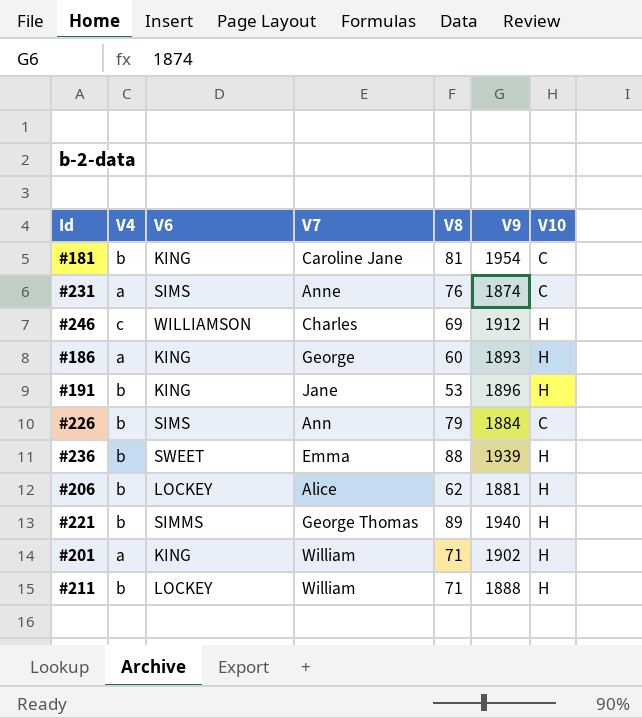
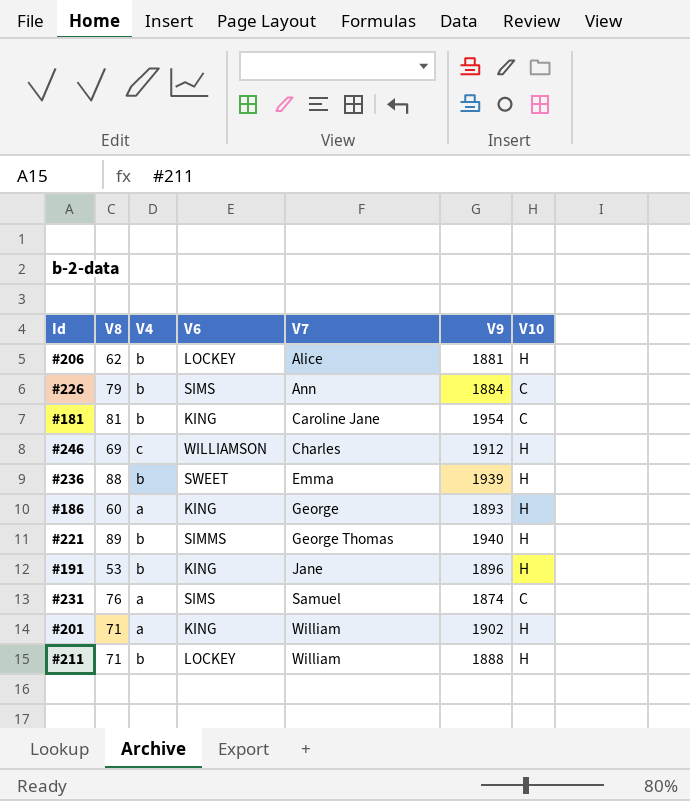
row order: none -> V7 ascending
column V8 | position: 5 -> 2
#231 | V7: Anne -> Samuel

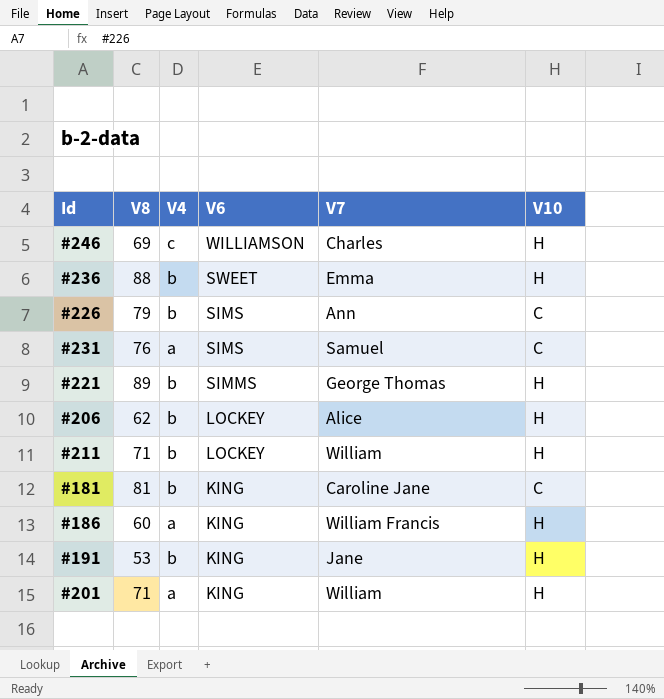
row order: V7 ascending -> V6 descending
column V9 | position: 6 -> none
#186 | V7: George -> William Francis

